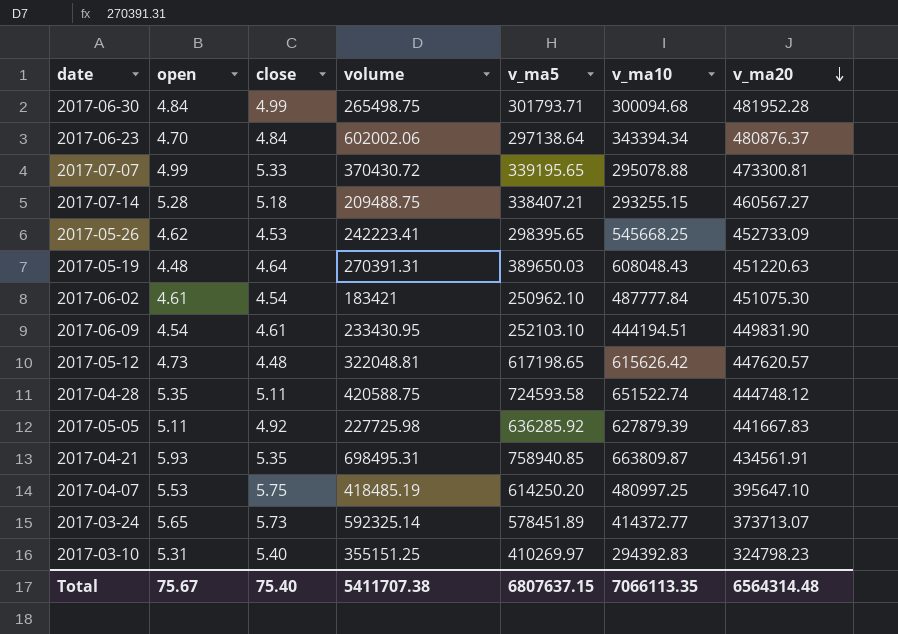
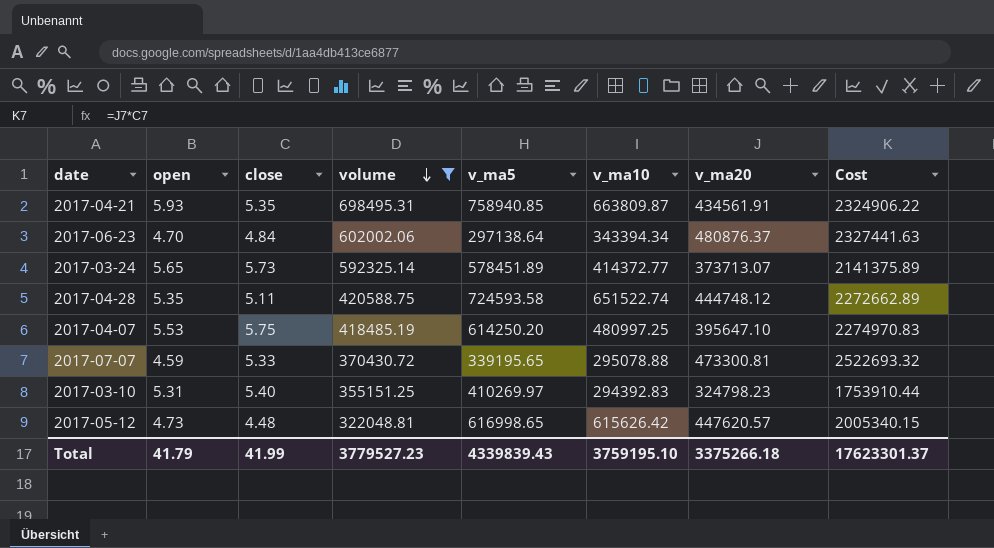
filter: none -> volume >= 322048.81
row order: v_ma20 descending -> volume descending
column Cost | formula: none -> [close] * [v_ma20]
2017-07-07 | open: 4.99 -> 4.59
2017-05-12 | v_ma5: 617198.65 -> 616998.65
Total | open: 75.67 -> 41.79
Total | close: 75.40 -> 41.99
Total | volume: 5411707.38 -> 3779527.23
Total | v_ma5: 6807637.15 -> 4339839.43
Total | v_ma10: 7066113.35 -> 3759195.10
Total | v_ma20: 6564314.48 -> 3375266.18

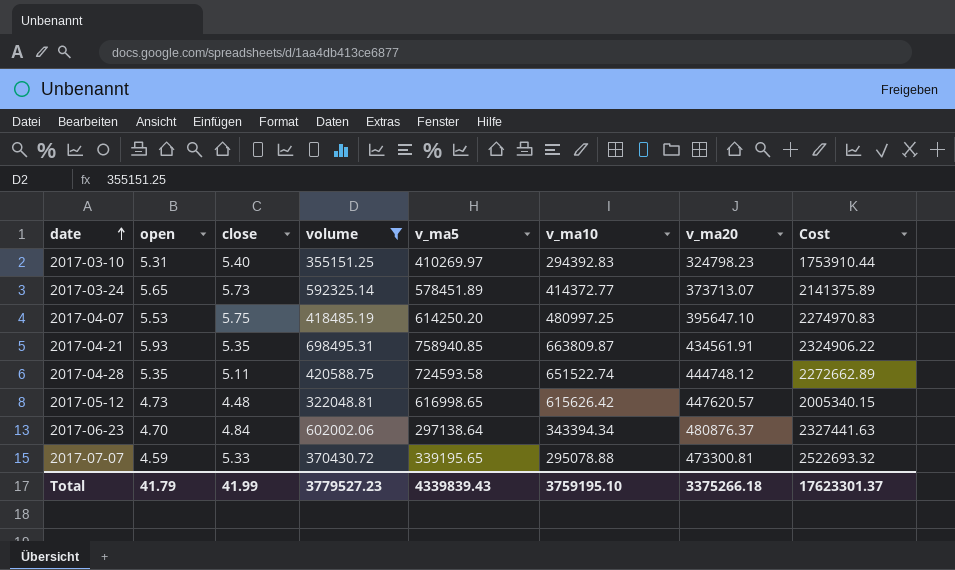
row order: volume descending -> date ascending

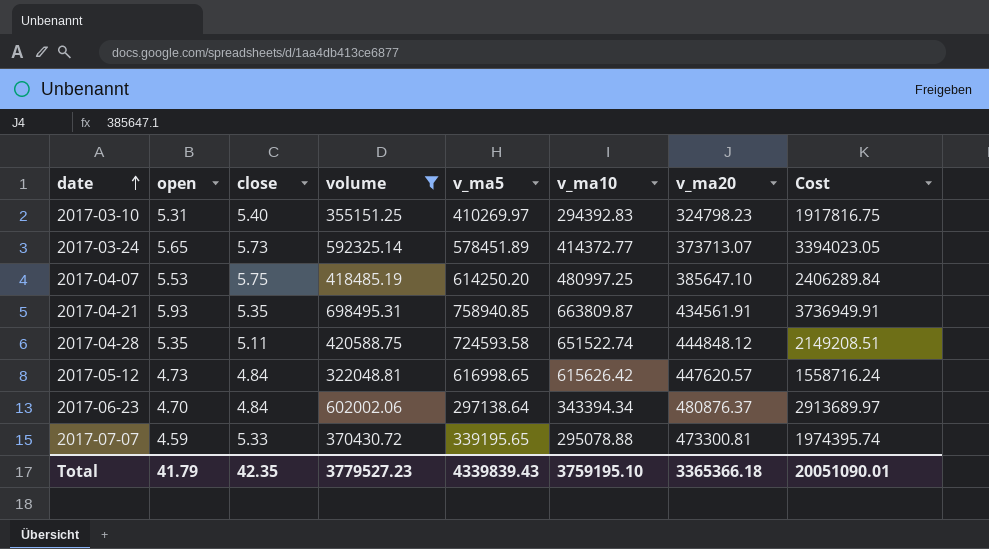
column Cost | formula: [close] * [v_ma20] -> [close] * [volume]
2017-04-07 | v_ma20: 395647.10 -> 385647.10
2017-04-28 | v_ma20: 444748.12 -> 444848.12
2017-05-12 | close: 4.48 -> 4.84
Total | close: 41.99 -> 42.35
Total | v_ma20: 3375266.18 -> 3365366.18
Total | Cost: 17623301.37 -> 20051090.01

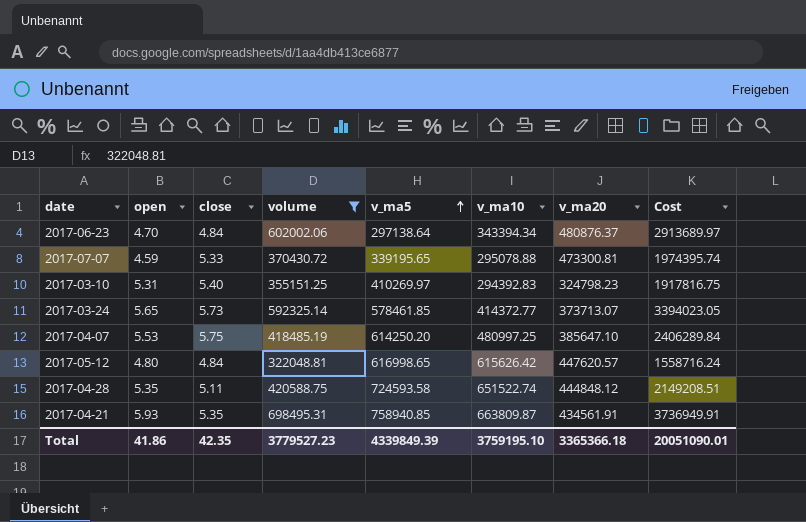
row order: date ascending -> v_ma5 ascending
2017-03-24 | v_ma5: 578451.89 -> 578461.85
2017-05-12 | open: 4.73 -> 4.80
Total | open: 41.79 -> 41.86
Total | v_ma5: 4339839.43 -> 4339849.39

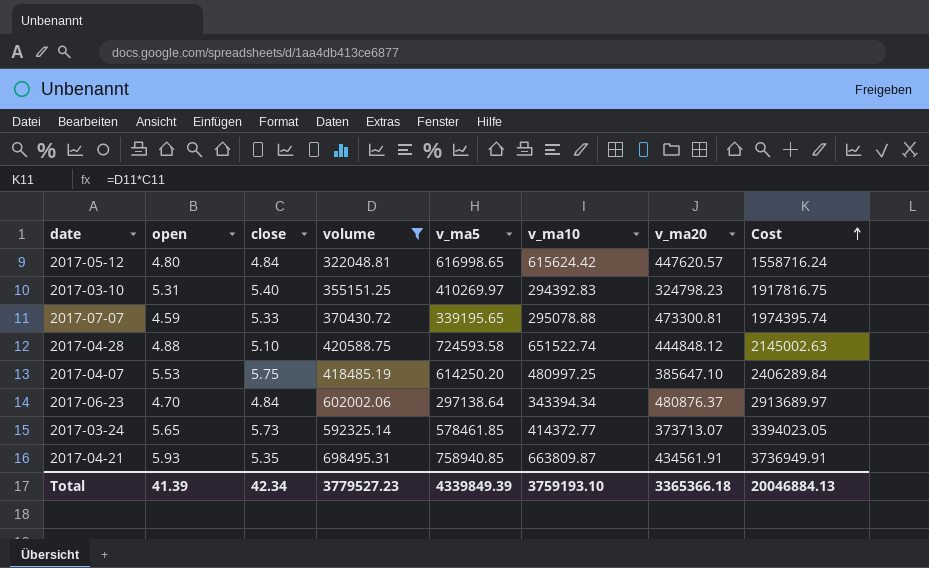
row order: v_ma5 ascending -> Cost ascending
2017-05-12 | v_ma10: 615626.42 -> 615624.42
2017-04-28 | open: 5.35 -> 4.88
2017-04-28 | close: 5.11 -> 5.10
2017-04-28 | Cost: 2149208.51 -> 2145002.63
Total | open: 41.86 -> 41.39
Total | close: 42.35 -> 42.34
Total | v_ma10: 3759195.10 -> 3759193.10
Total | Cost: 20051090.01 -> 20046884.13

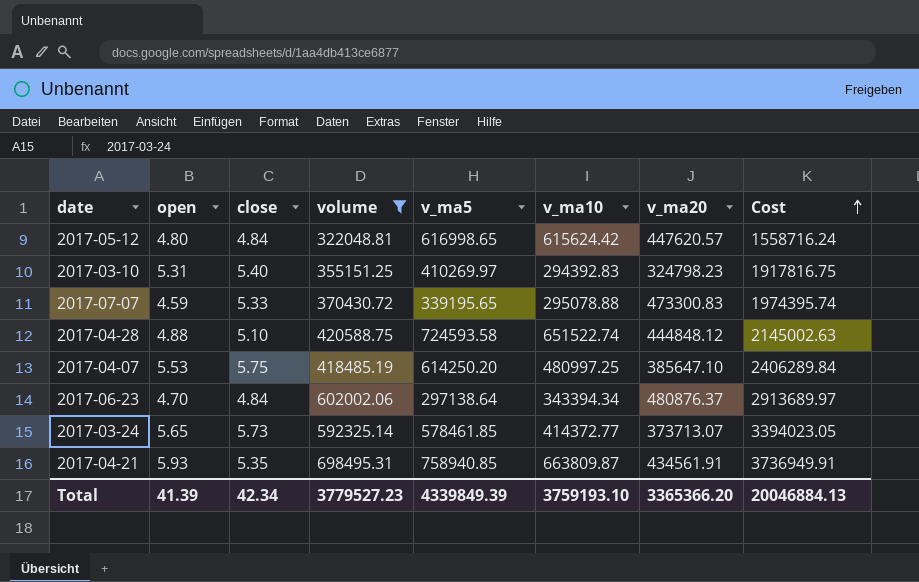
2017-07-07 | v_ma20: 473300.81 -> 473300.83
Total | v_ma20: 3365366.18 -> 3365366.20

